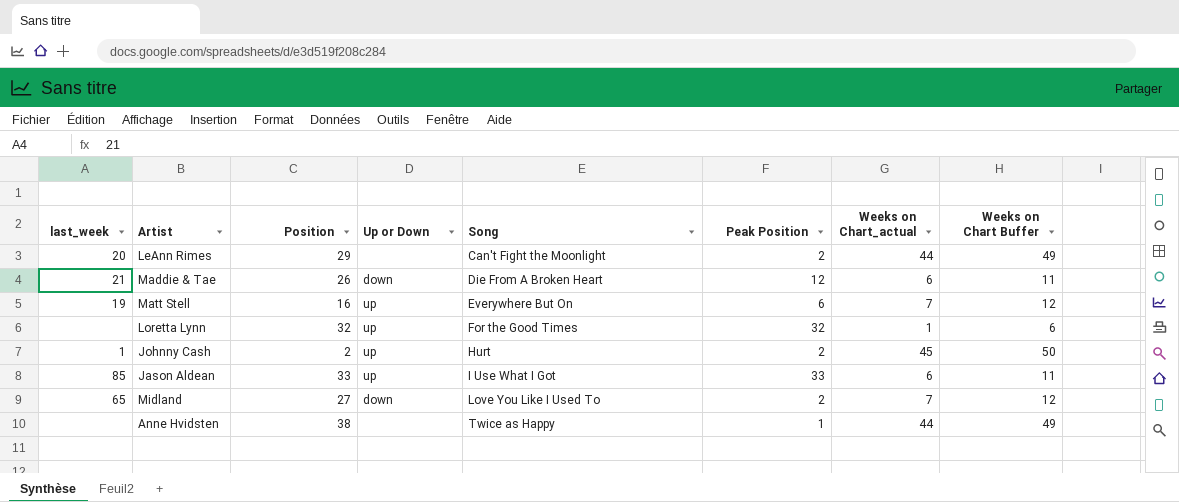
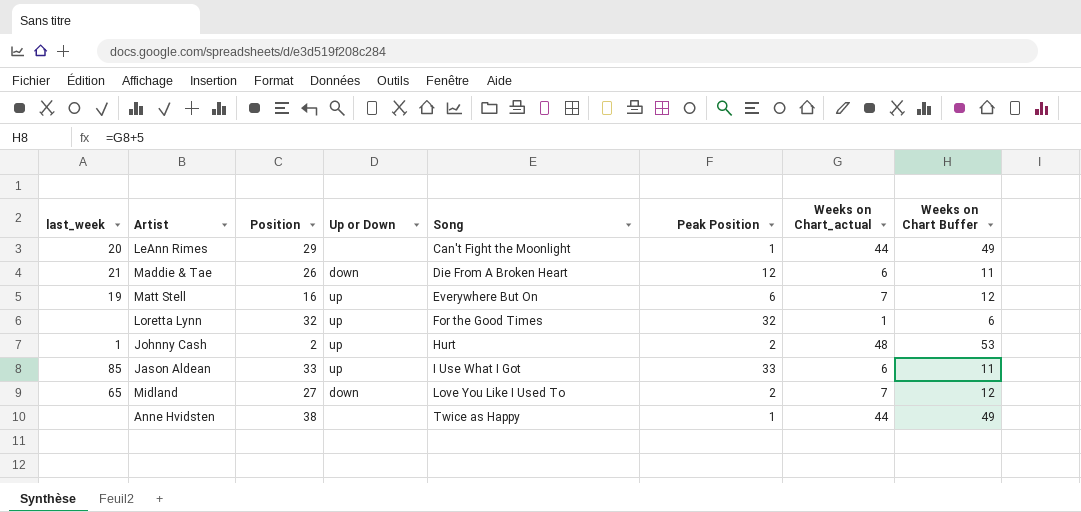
LeAnn Rimes | Peak Position: 2 -> 1
Johnny Cash | Weeks on Chart_actual: 45 -> 48
Johnny Cash | Weeks on Chart Buffer: 50 -> 53

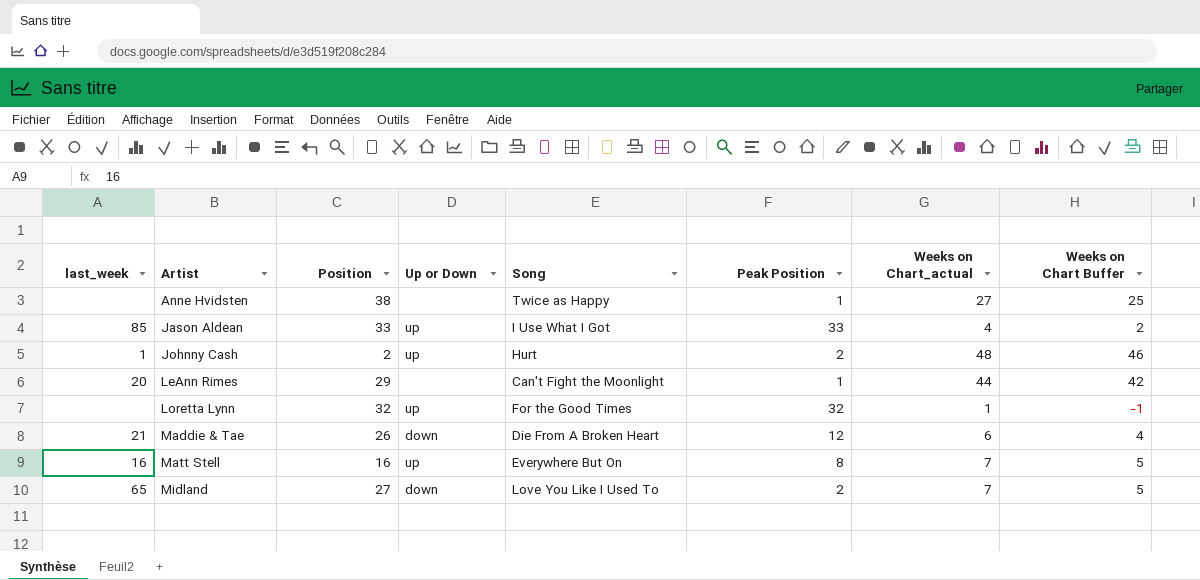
row order: Song ascending -> Artist ascending
column Weeks on Chart Buffer | formula: [Weeks on Chart_actual] + 5 -> [Weeks on Chart_actual] - 2
Anne Hvidsten | Weeks on Chart_actual: 44 -> 27
Jason Aldean | Weeks on Chart_actual: 6 -> 4
Matt Stell | last_week: 19 -> 16
Matt Stell | Peak Position: 6 -> 8

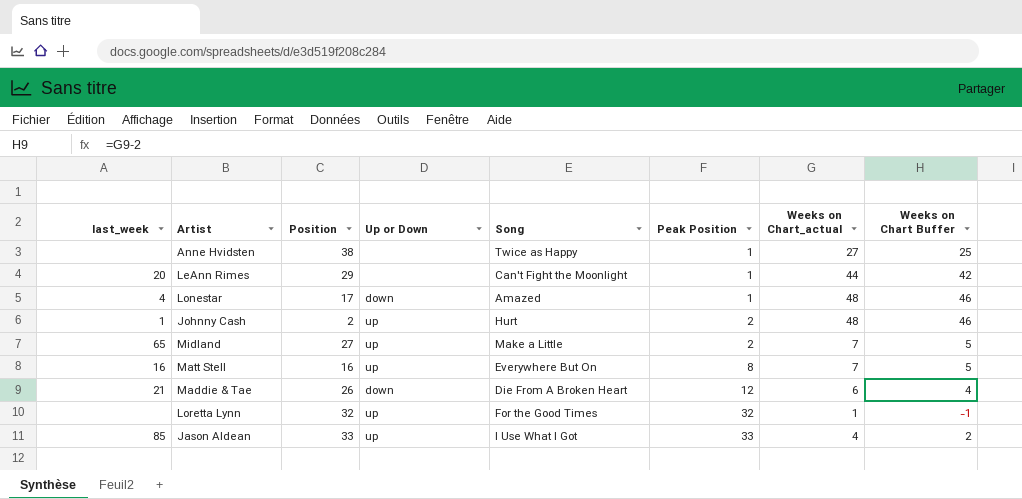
row order: Artist ascending -> Peak Position ascending
row Lonestar: none -> 4 | 17 | down | Amazed | 1 | 48 | 46
Midland | Up or Down: down -> up
Midland | Song: Love You Like I Used To -> Make a Little

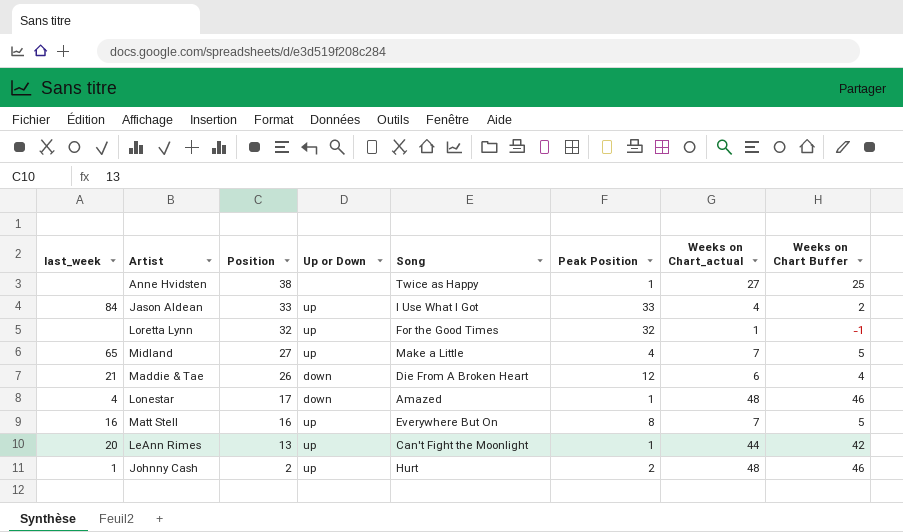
row order: Peak Position ascending -> Position descending
Jason Aldean | last_week: 85 -> 84
Midland | Peak Position: 2 -> 4
LeAnn Rimes | Position: 29 -> 13
LeAnn Rimes | Up or Down: none -> up

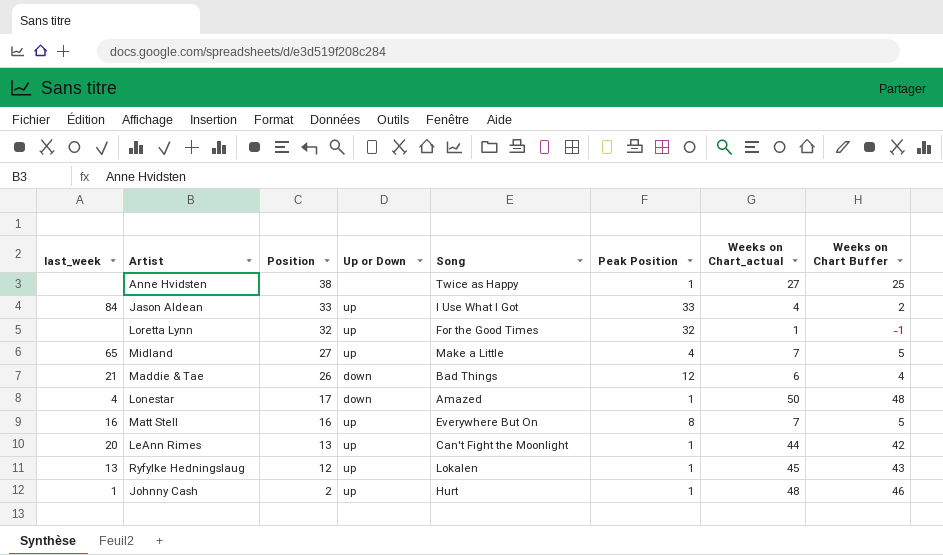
Maddie & Tae | Song: Die From A Broken Heart -> Bad Things
Lonestar | Weeks on Chart_actual: 48 -> 50
Lonestar | Weeks on Chart Buffer: 46 -> 48
row Ryfylke Hedningslaug: none -> 13 | 12 | up | Lokalen | 1 | 45 | 43
Johnny Cash | Peak Position: 2 -> 1

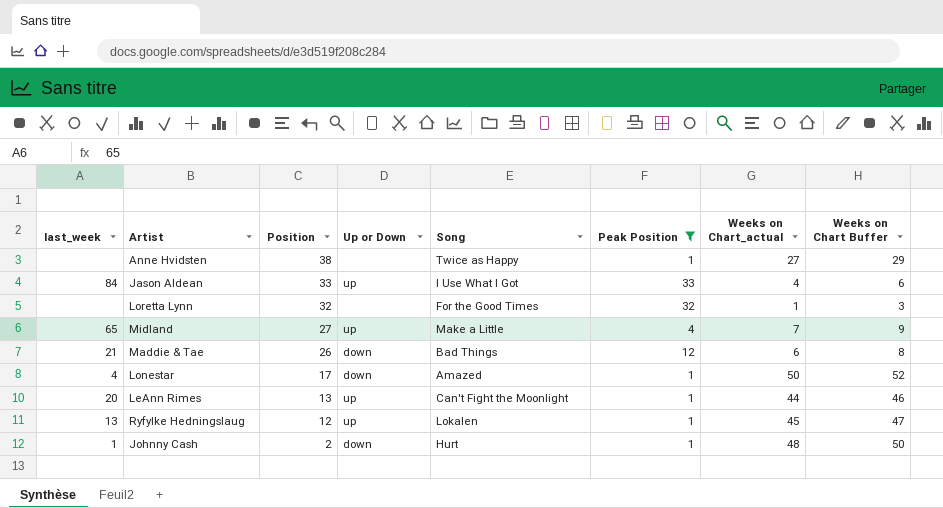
filter: none -> Peak Position != 8
column Weeks on Chart Buffer | formula: [Weeks on Chart_actual] - 2 -> [Weeks on Chart_actual] + 2
Loretta Lynn | Up or Down: up -> none
Johnny Cash | Up or Down: up -> down

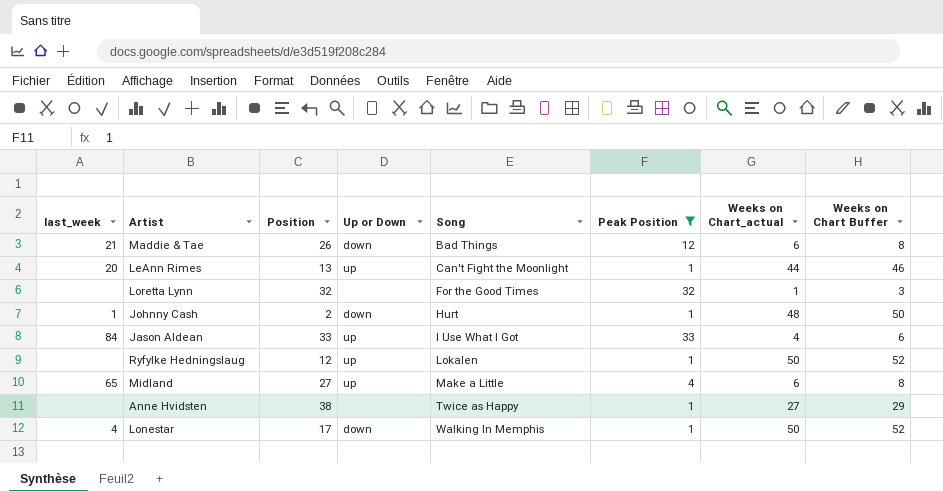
row order: Position descending -> Song ascending
Ryfylke Hedningslaug | last_week: 13 -> none
Ryfylke Hedningslaug | Weeks on Chart_actual: 45 -> 50
Ryfylke Hedningslaug | Weeks on Chart Buffer: 47 -> 52
Midland | Weeks on Chart_actual: 7 -> 6
Midland | Weeks on Chart Buffer: 9 -> 8
Lonestar | Song: Amazed -> Walking In Memphis

